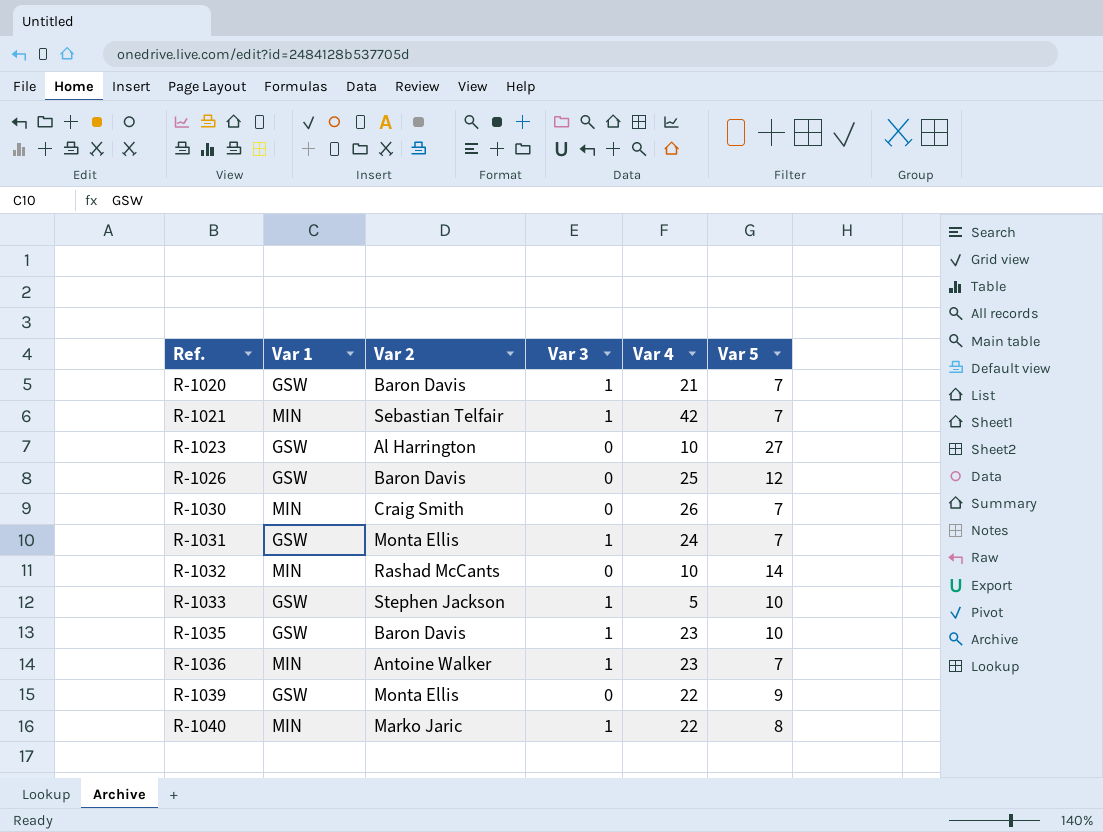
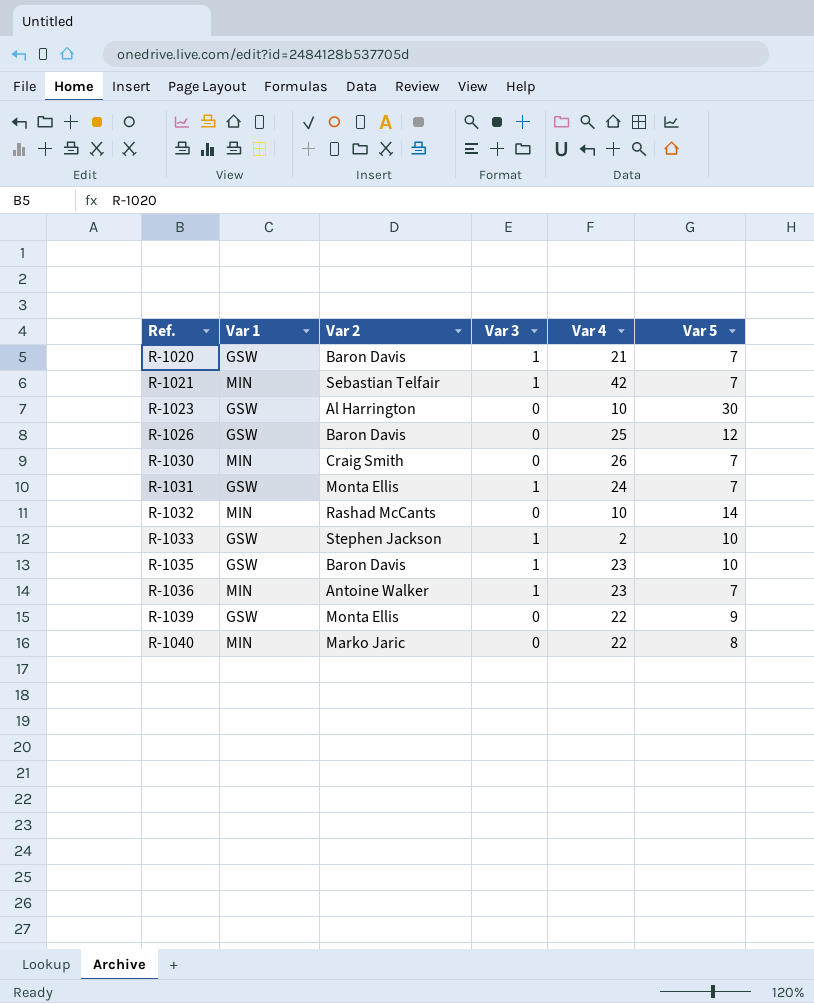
R-1023 | Var 5: 27 -> 30
R-1033 | Var 4: 5 -> 2
R-1040 | Var 3: 1 -> 0

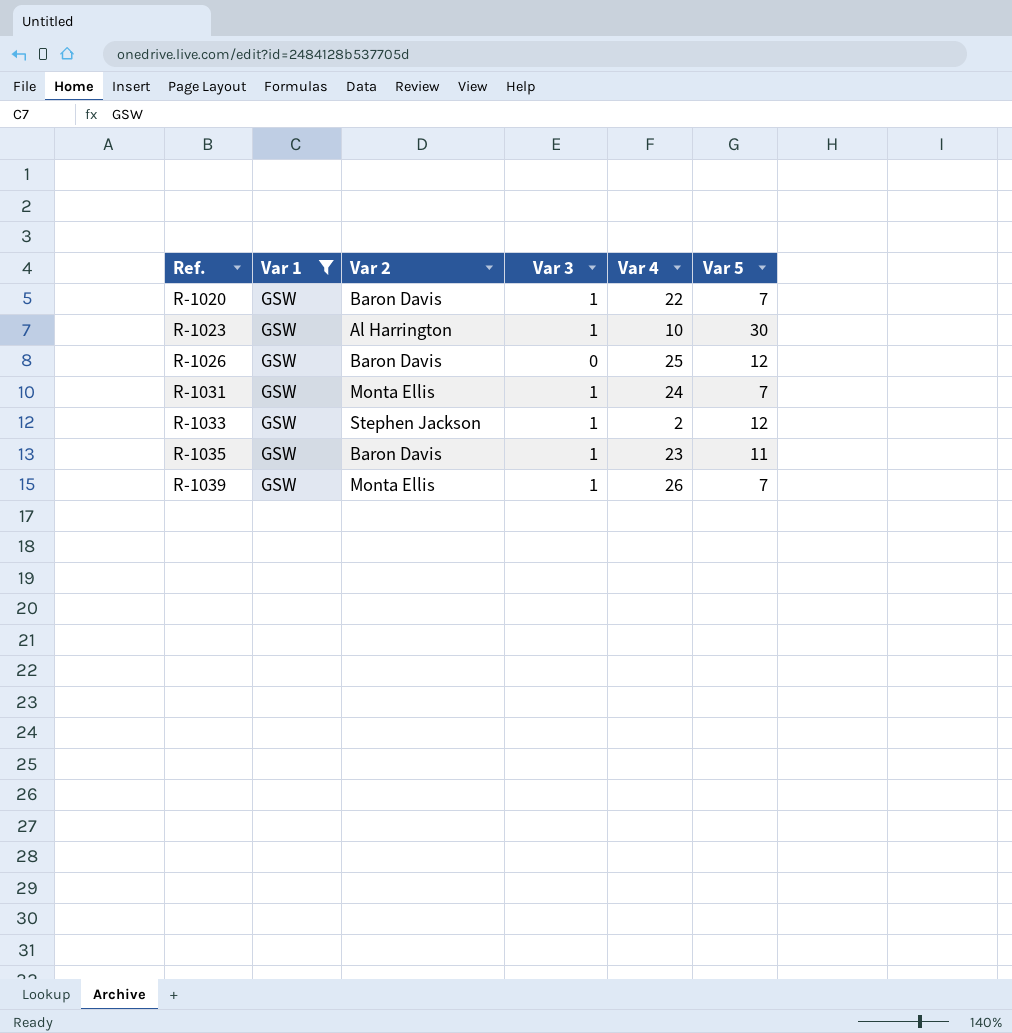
filter: none -> Var 1 = GSW
R-1020 | Var 4: 21 -> 22
R-1023 | Var 3: 0 -> 1
R-1033 | Var 5: 10 -> 12
R-1035 | Var 5: 10 -> 11
R-1039 | Var 3: 0 -> 1
R-1039 | Var 4: 22 -> 26
R-1039 | Var 5: 9 -> 7

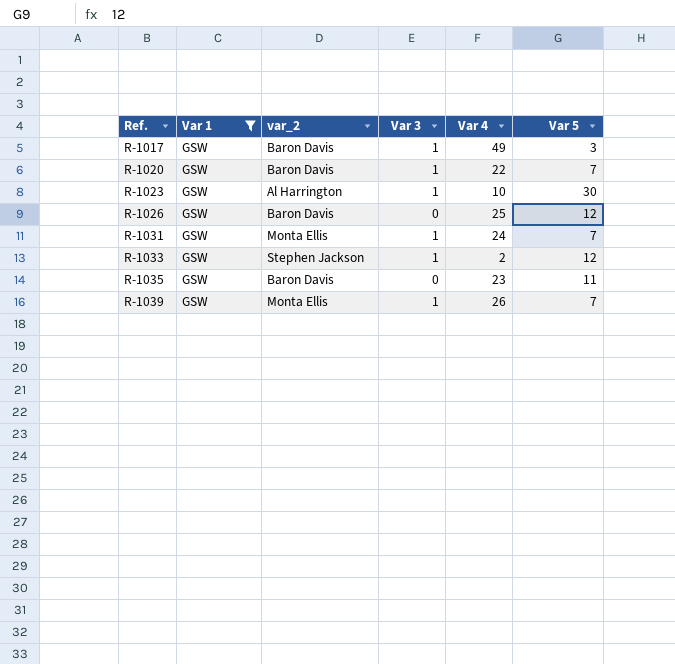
column name: Var 2 -> var_2
row R-1017: none -> GSW | Baron Davis | 1 | 49 | 3
R-1035 | Var 3: 1 -> 0

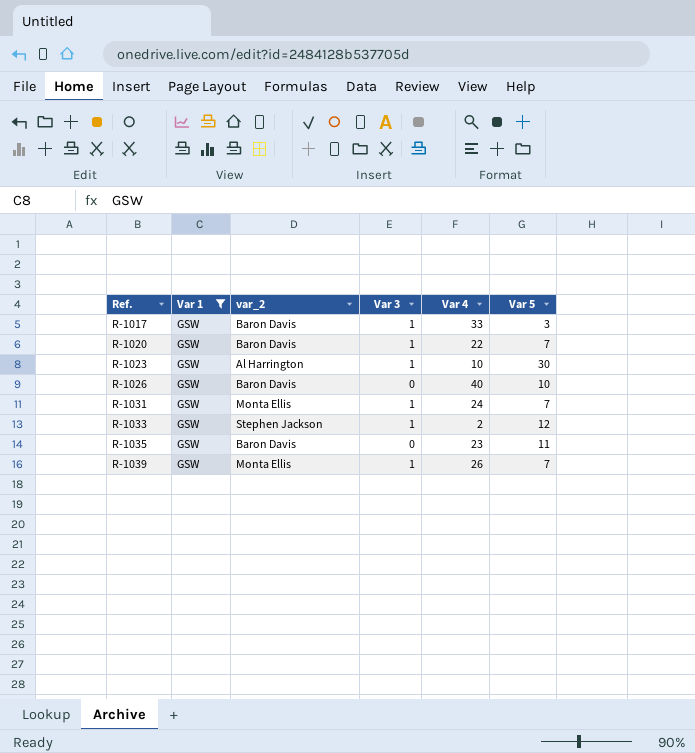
R-1017 | Var 4: 49 -> 33
R-1026 | Var 4: 25 -> 40
R-1026 | Var 5: 12 -> 10

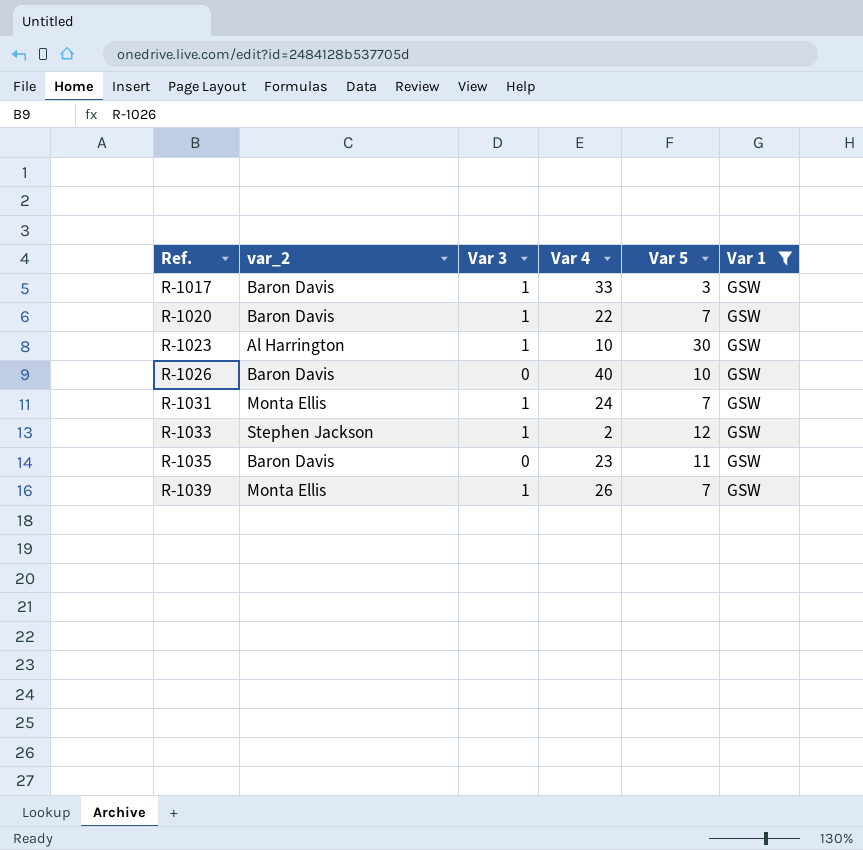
column Var 1 | position: 2 -> 6

